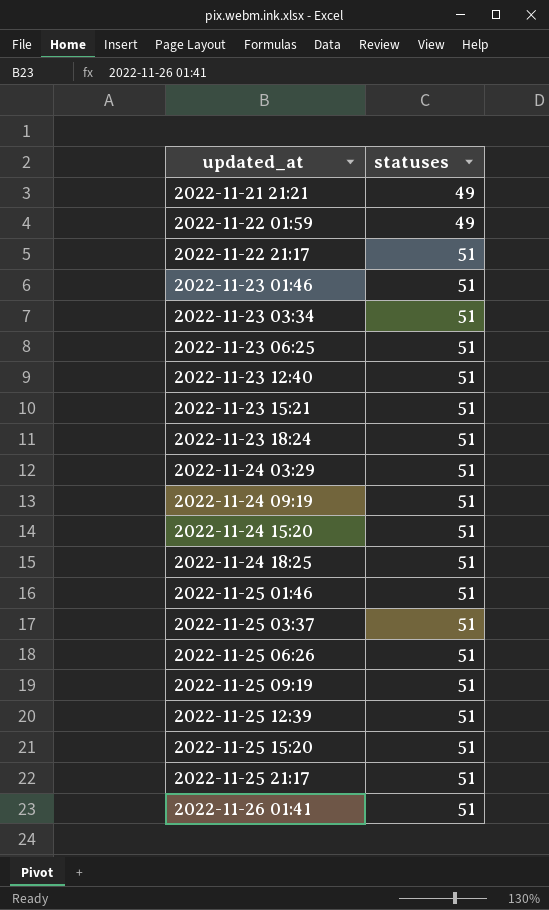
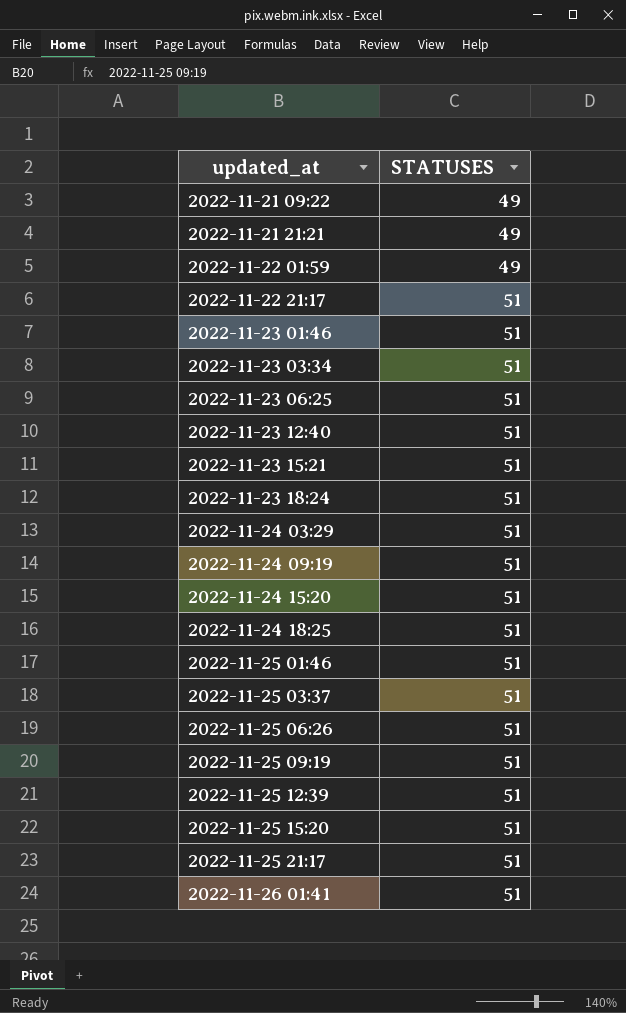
column name: statuses -> STATUSES
row 2022-11-21 09:22: none -> 49

